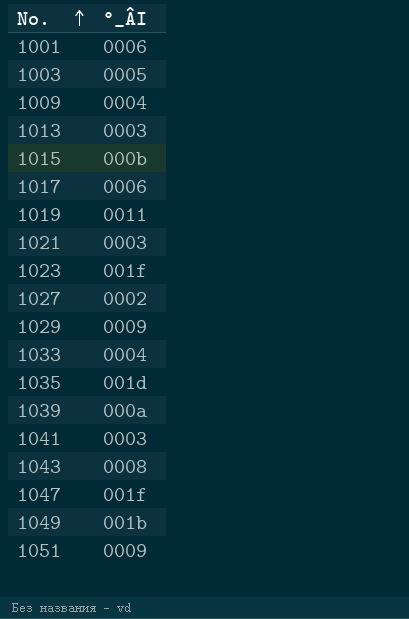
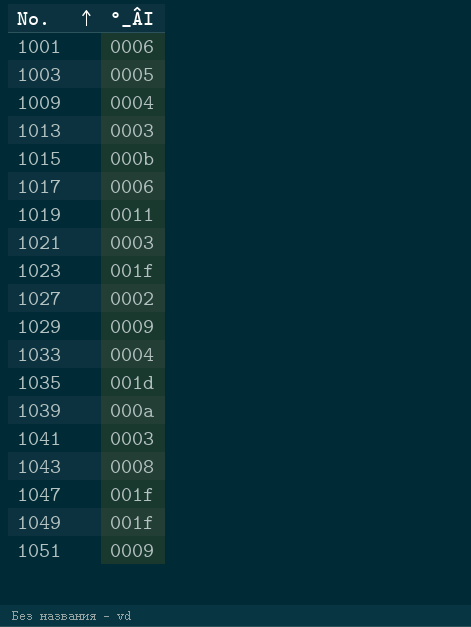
1049 | °_ÂI: 001b -> 001f

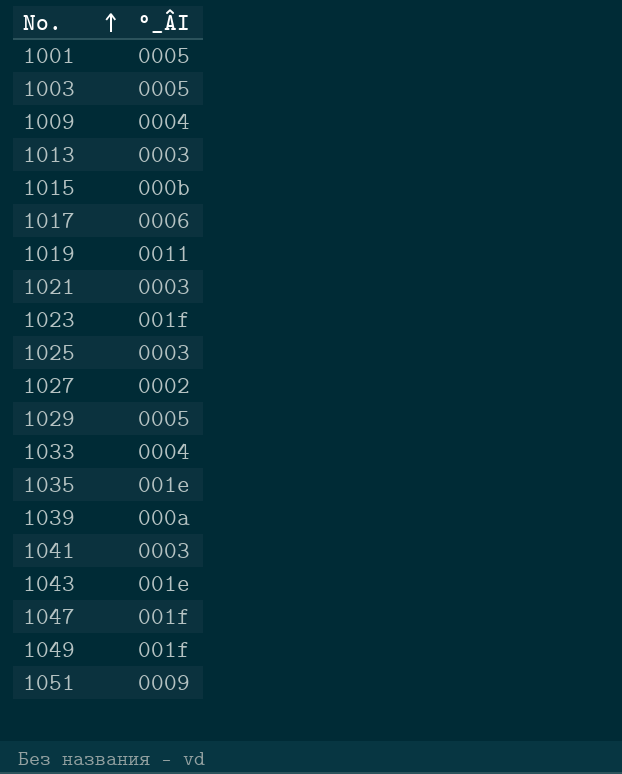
1001 | °_ÂI: 0006 -> 0005
row 1025: none -> 0003
1029 | °_ÂI: 0009 -> 0005
1035 | °_ÂI: 001d -> 001e
1043 | °_ÂI: 0008 -> 001e

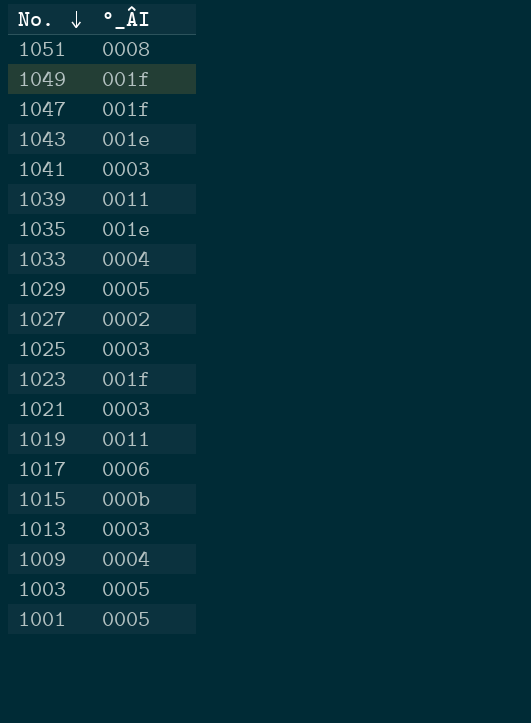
row order: No. ascending -> No. descending
1051 | °_ÂI: 0009 -> 0008
1039 | °_ÂI: 000a -> 0011

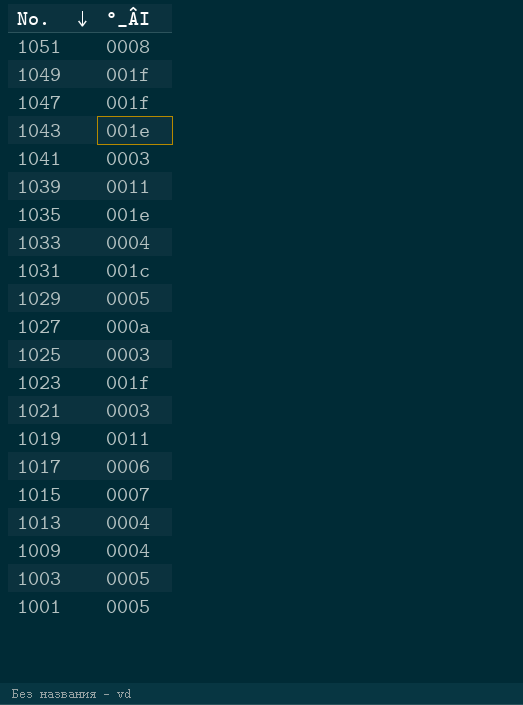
row 1031: none -> 001c
1027 | °_ÂI: 0002 -> 000a
1015 | °_ÂI: 000b -> 0007
1013 | °_ÂI: 0003 -> 0004

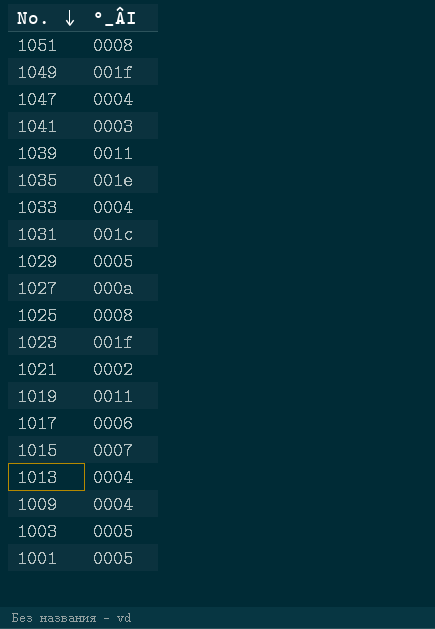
row 1043: 001e -> none
1047 | °_ÂI: 001f -> 0004
1025 | °_ÂI: 0003 -> 0008
1021 | °_ÂI: 0003 -> 0002

